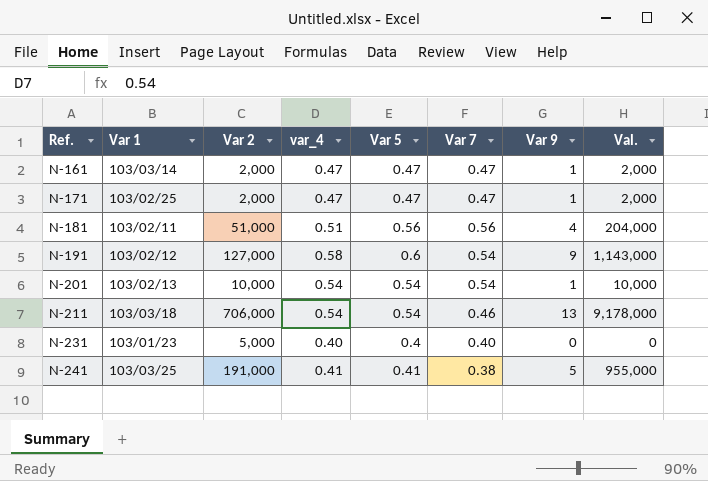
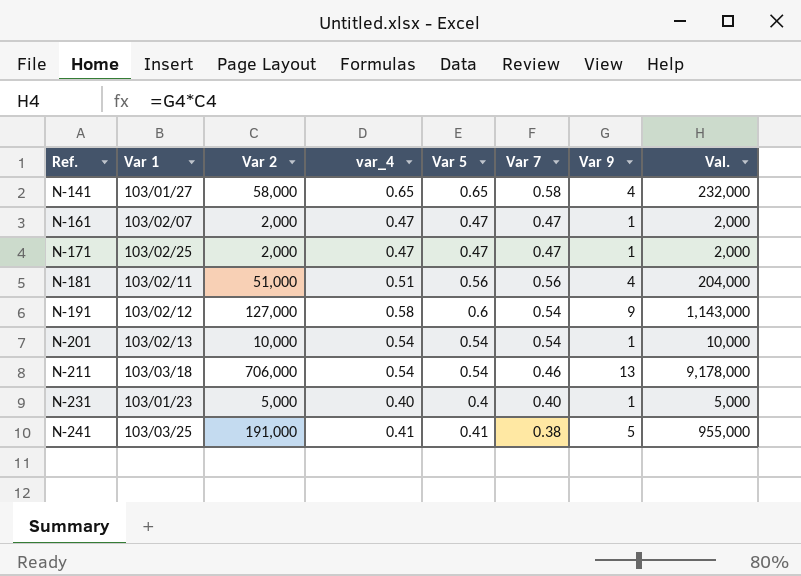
row N-141: none -> 103/01/27 | 58,000 | 0.65 | 0.65 | 0.58 | 4 | 232,000
N-161 | Var 1: 103/03/14 -> 103/02/07
N-231 | Var 9: 0 -> 1
N-231 | Val.: 0 -> 5,000

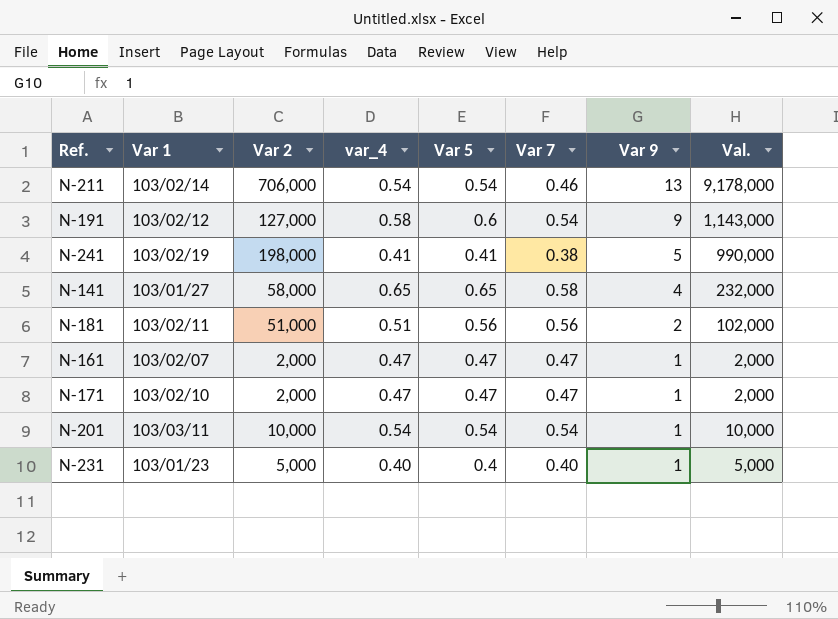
row order: Ref. ascending -> Var 9 descending
N-211 | Var 1: 103/03/18 -> 103/02/14
N-241 | Var 1: 103/03/25 -> 103/02/19
N-241 | Var 2: 191,000 -> 198,000
N-241 | Val.: 955,000 -> 990,000
N-181 | Var 9: 4 -> 2
N-181 | Val.: 204,000 -> 102,000
N-171 | Var 1: 103/02/25 -> 103/02/10
N-201 | Var 1: 103/02/13 -> 103/03/11

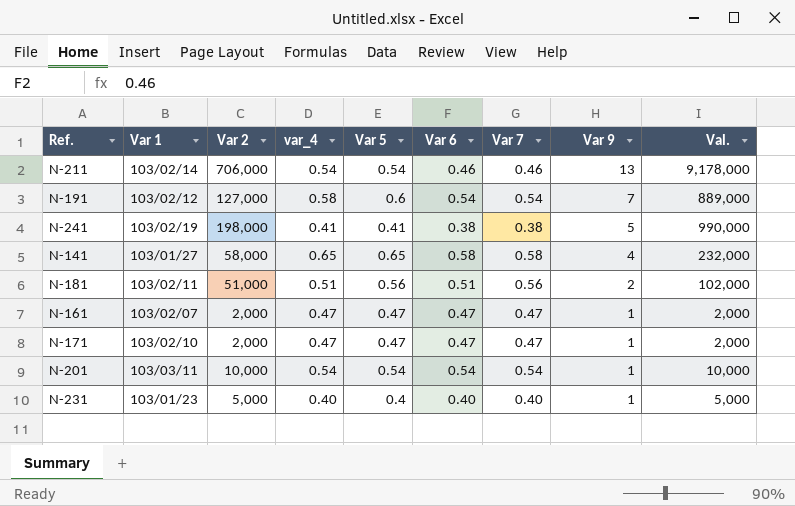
column Var 6 | position: none -> 6
N-191 | Var 9: 9 -> 7
N-191 | Val.: 1,143,000 -> 889,000

